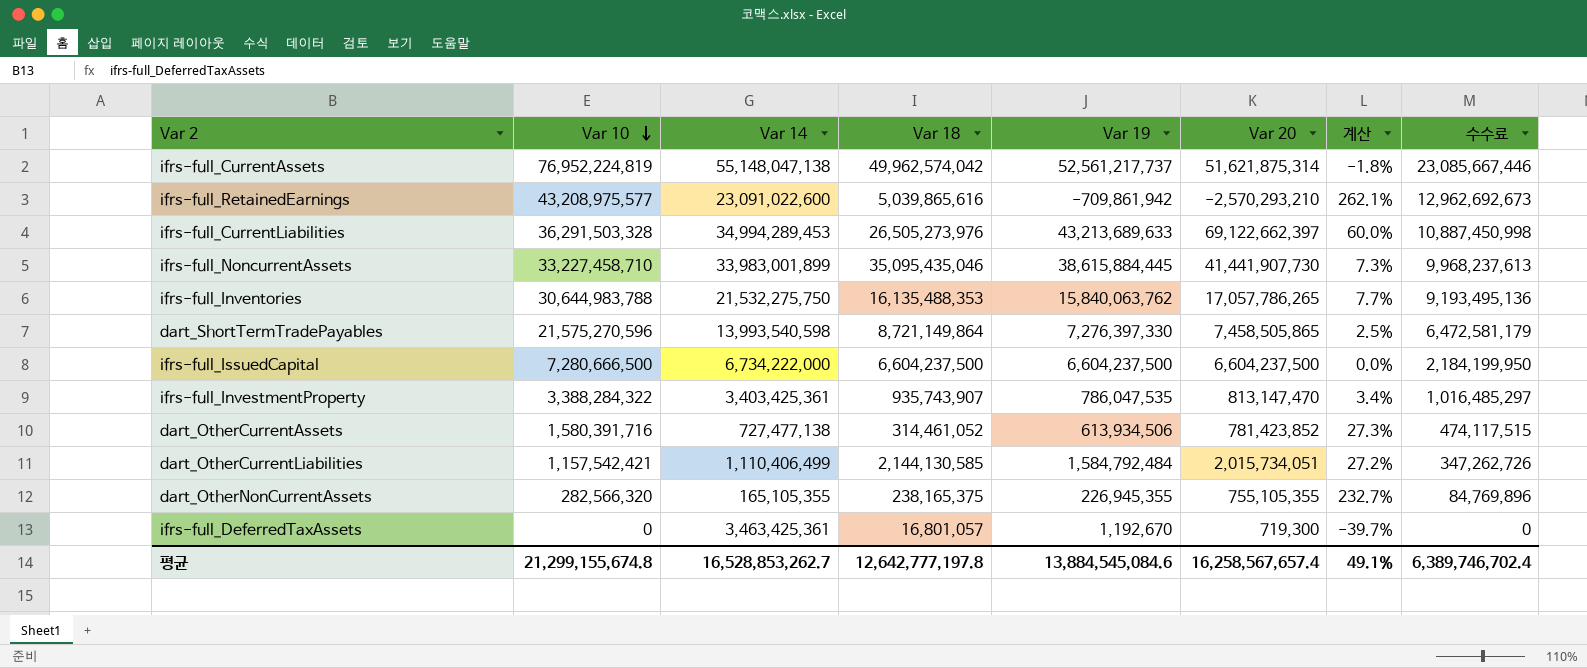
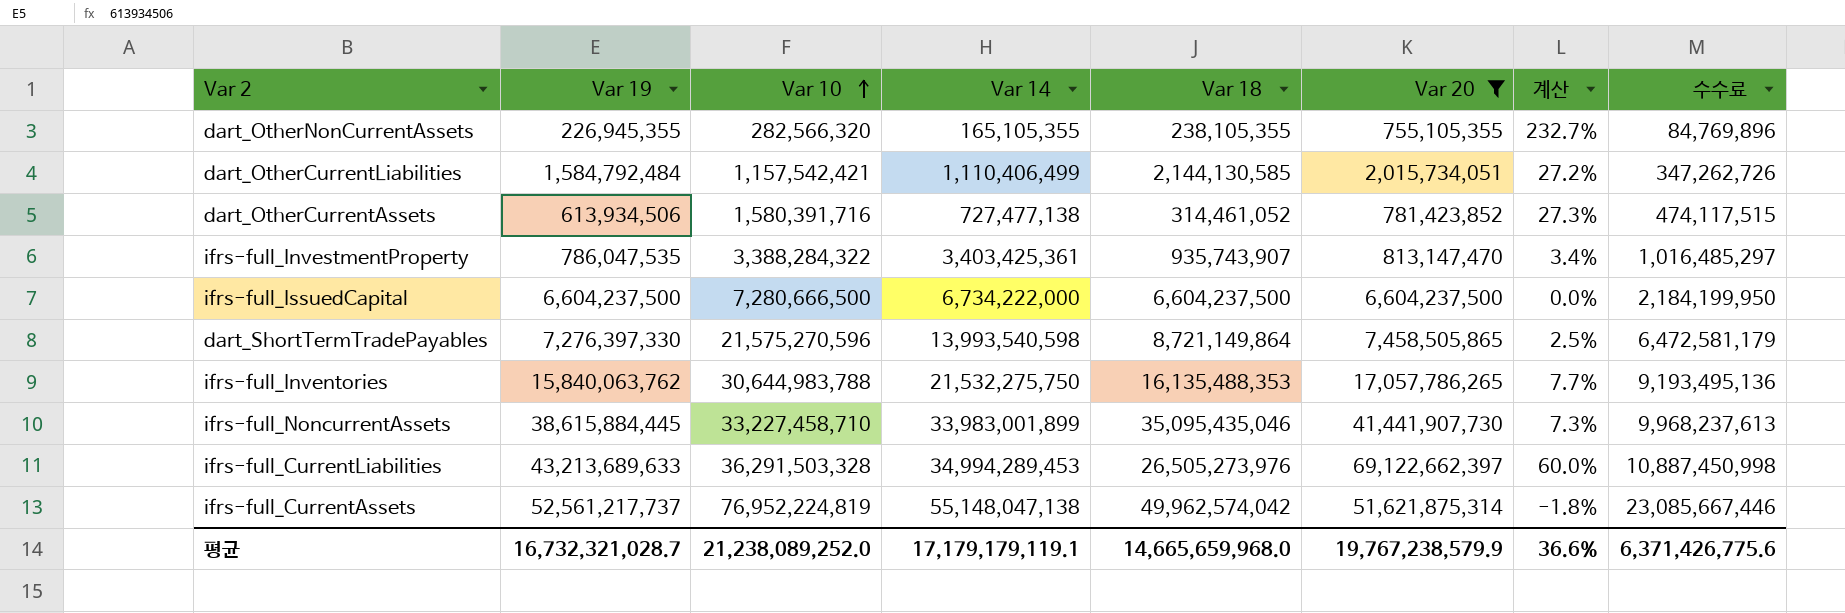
filter: none -> Var 20 >= 755,105,355
row order: Var 10 descending -> Var 10 ascending
column Var 19 | position: 5 -> 2
dart_OtherNonCurrentAssets | Var 18: 238,165,375 -> 238,105,355
평균 | Var 19: 13,884,545,084.6 -> 16,732,321,028.7
평균 | Var 10: 21,299,155,674.8 -> 21,238,089,252.0
평균 | Var 14: 16,528,853,262.7 -> 17,179,179,119.1
평균 | Var 18: 12,642,777,197.8 -> 14,665,659,968.0
평균 | Var 20: 16,258,567,657.4 -> 19,767,238,579.9
평균 | 계산: 49.1% -> 36.6%
평균 | 수수료: 6,389,746,702.4 -> 6,371,426,775.6

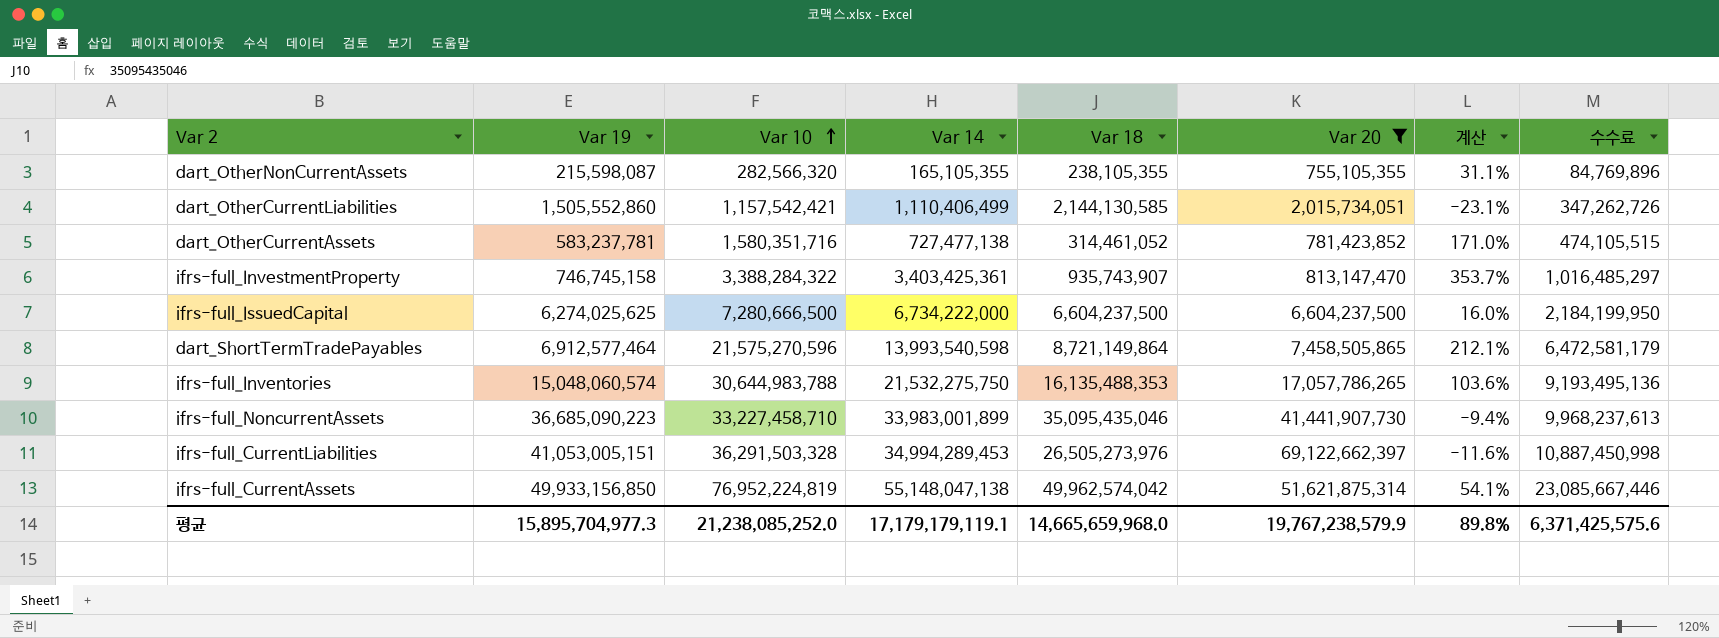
column 계산 | formula: ([Var 20] - [Var 19]) / [Var 19] -> ([Var 10] - [Var 19]) / [Var 19]
dart_OtherNonCurrentAssets | Var 19: 226,945,355 -> 215,598,087
dart_OtherCurrentLiabilities | Var 19: 1,584,792,484 -> 1,505,552,860
dart_OtherCurrentAssets | Var 19: 613,934,506 -> 583,237,781
dart_OtherCurrentAssets | Var 10: 1,580,391,716 -> 1,580,351,716
dart_OtherCurrentAssets | 수수료: 474,117,515 -> 474,105,515
ifrs-full_InvestmentProperty | Var 19: 786,047,535 -> 746,745,158
ifrs-full_IssuedCapital | Var 19: 6,604,237,500 -> 6,274,025,625
dart_ShortTermTradePayables | Var 19: 7,276,397,330 -> 6,912,577,464
ifrs-full_Inventories | Var 19: 15,840,063,762 -> 15,048,060,574
ifrs-full_NoncurrentAssets | Var 19: 38,615,884,445 -> 36,685,090,223
ifrs-full_CurrentLiabilities | Var 19: 43,213,689,633 -> 41,053,005,151
ifrs-full_CurrentAssets | Var 19: 52,561,217,737 -> 49,933,156,850
평균 | Var 19: 16,732,321,028.7 -> 15,895,704,977.3
평균 | Var 10: 21,238,089,252.0 -> 21,238,085,252.0
평균 | 계산: 36.6% -> 89.8%
평균 | 수수료: 6,371,426,775.6 -> 6,371,425,575.6

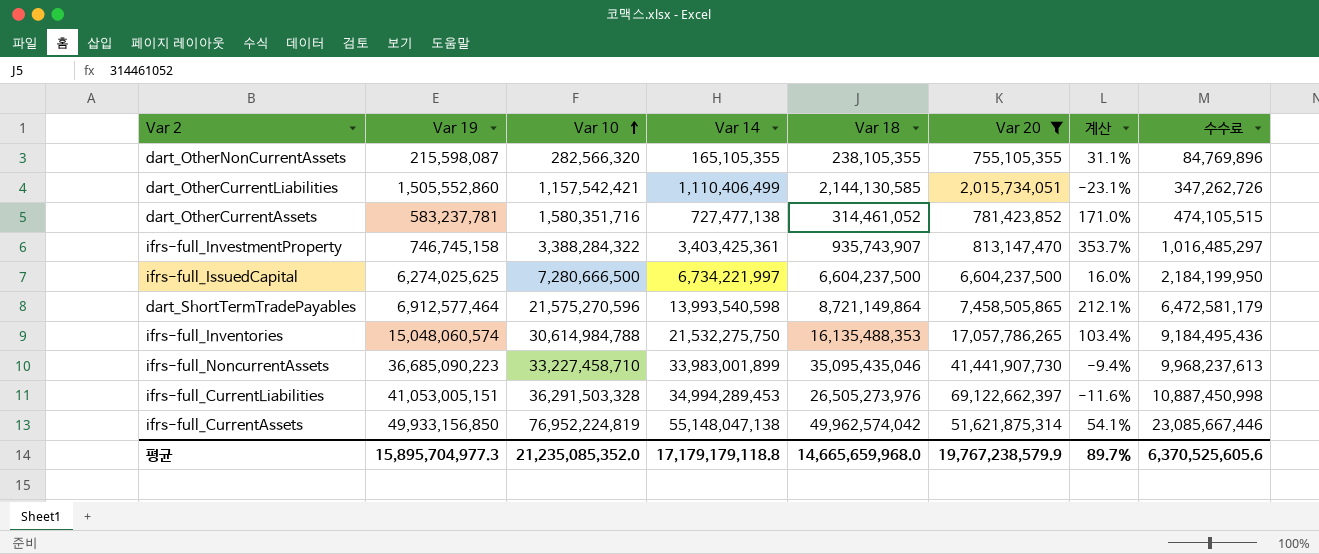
ifrs-full_IssuedCapital | Var 14: 6,734,222,000 -> 6,734,221,997
ifrs-full_Inventories | Var 10: 30,644,983,788 -> 30,614,984,788
ifrs-full_Inventories | 계산: 103.6% -> 103.4%
ifrs-full_Inventories | 수수료: 9,193,495,136 -> 9,184,495,436
평균 | Var 10: 21,238,085,252.0 -> 21,235,085,352.0
평균 | Var 14: 17,179,179,119.1 -> 17,179,179,118.8
평균 | 계산: 89.8% -> 89.7%
평균 | 수수료: 6,371,425,575.6 -> 6,370,525,605.6

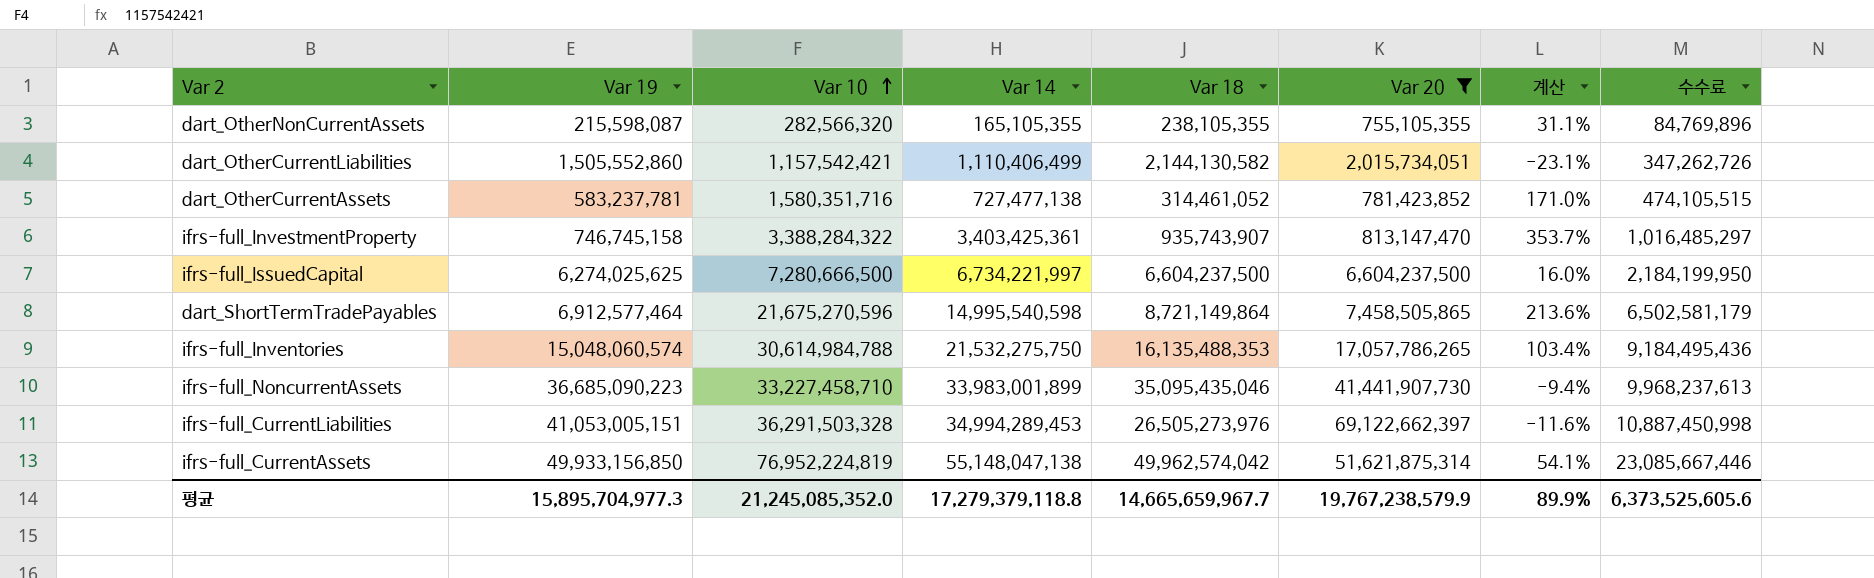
dart_OtherCurrentLiabilities | Var 18: 2,144,130,585 -> 2,144,130,582
dart_ShortTermTradePayables | Var 10: 21,575,270,596 -> 21,675,270,596
dart_ShortTermTradePayables | Var 14: 13,993,540,598 -> 14,995,540,598
dart_ShortTermTradePayables | 계산: 212.1% -> 213.6%
dart_ShortTermTradePayables | 수수료: 6,472,581,179 -> 6,502,581,179
평균 | Var 10: 21,235,085,352.0 -> 21,245,085,352.0
평균 | Var 14: 17,179,179,118.8 -> 17,279,379,118.8
평균 | Var 18: 14,665,659,968.0 -> 14,665,659,967.7
평균 | 계산: 89.7% -> 89.9%
평균 | 수수료: 6,370,525,605.6 -> 6,373,525,605.6

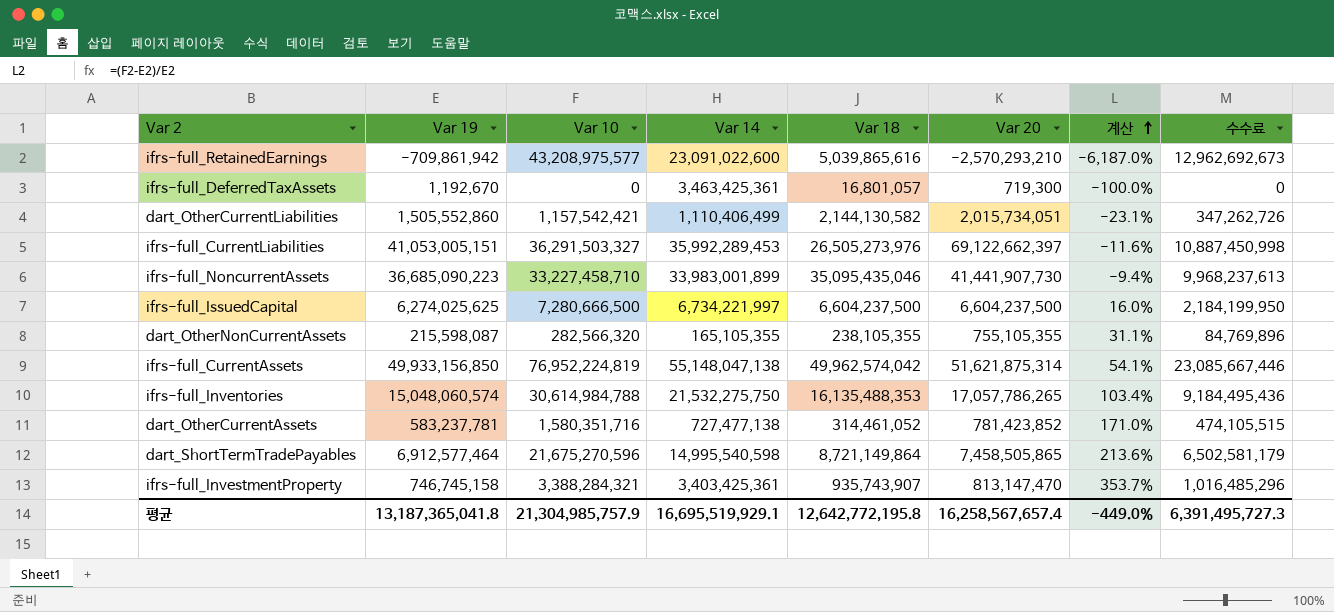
filter: Var 20 >= 755,105,355 -> none
row order: Var 10 ascending -> 계산 ascending
ifrs-full_CurrentLiabilities | Var 10: 36,291,503,328 -> 36,291,503,327
ifrs-full_CurrentLiabilities | Var 14: 34,994,289,453 -> 35,992,289,453
ifrs-full_InvestmentProperty | Var 10: 3,388,284,322 -> 3,388,284,321
ifrs-full_InvestmentProperty | 수수료: 1,016,485,297 -> 1,016,485,296
평균 | Var 19: 15,895,704,977.3 -> 13,187,365,041.8
평균 | Var 10: 21,245,085,352.0 -> 21,304,985,757.9
평균 | Var 14: 17,279,379,118.8 -> 16,695,519,929.1
평균 | Var 18: 14,665,659,967.7 -> 12,642,772,195.8
평균 | Var 20: 19,767,238,579.9 -> 16,258,567,657.4
평균 | 계산: 89.9% -> -449.0%
평균 | 수수료: 6,373,525,605.6 -> 6,391,495,727.3

